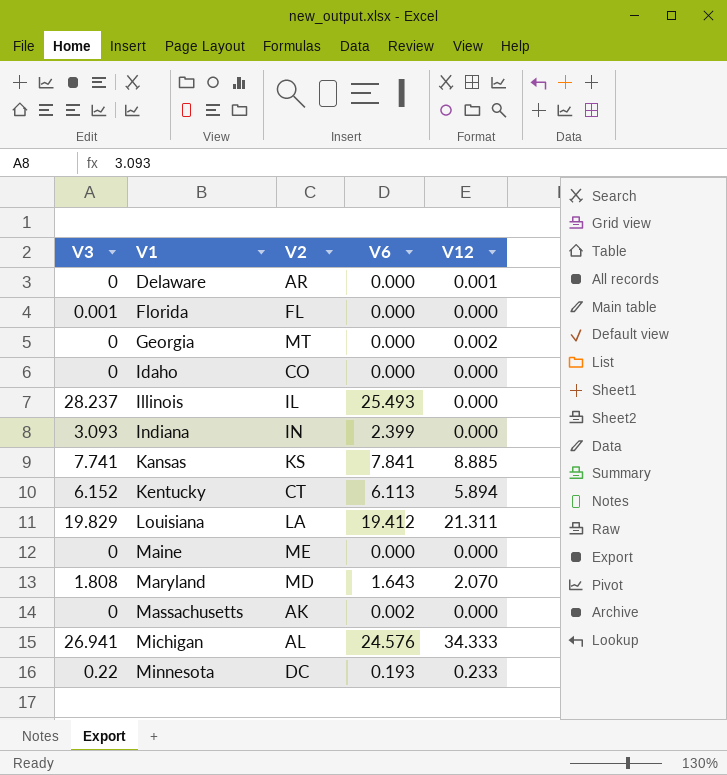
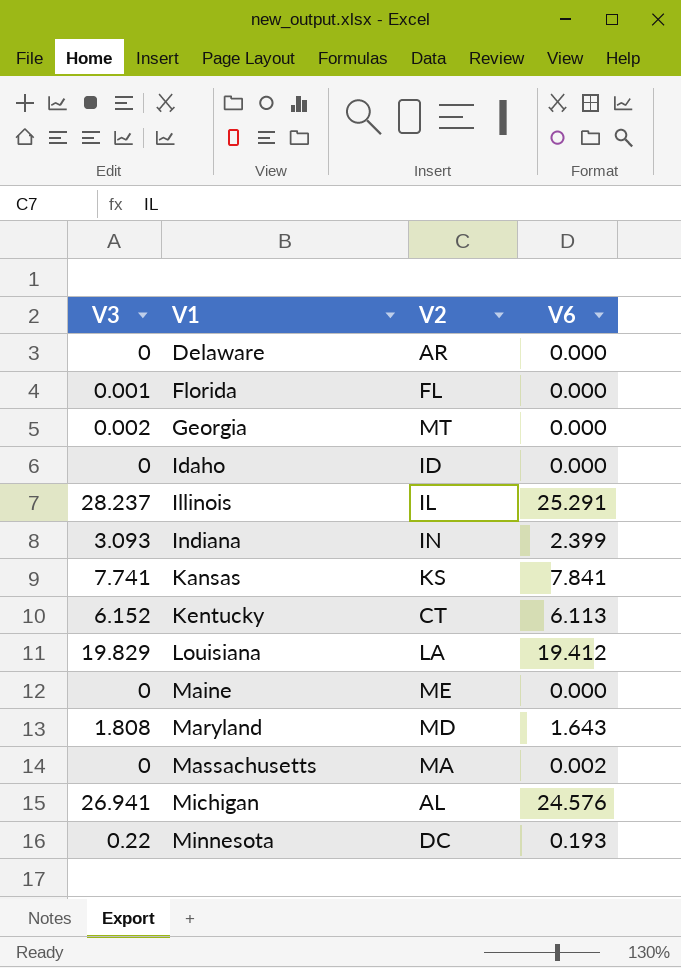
column V12 | position: 5 -> none
Georgia | V3: 0 -> 0.002
Idaho | V2: CO -> ID
Illinois | V6: 25.493 -> 25.291
Massachusetts | V2: AK -> MA

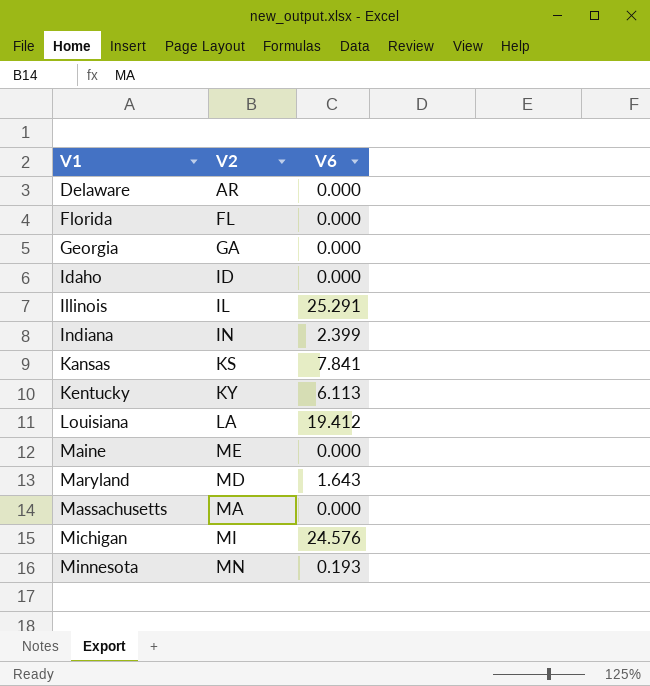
column V3 | position: 1 -> none
Georgia | V2: MT -> GA
Kentucky | V2: CT -> KY
Massachusetts | V6: 0.002 -> 0.000
Michigan | V2: AL -> MI
Minnesota | V2: DC -> MN

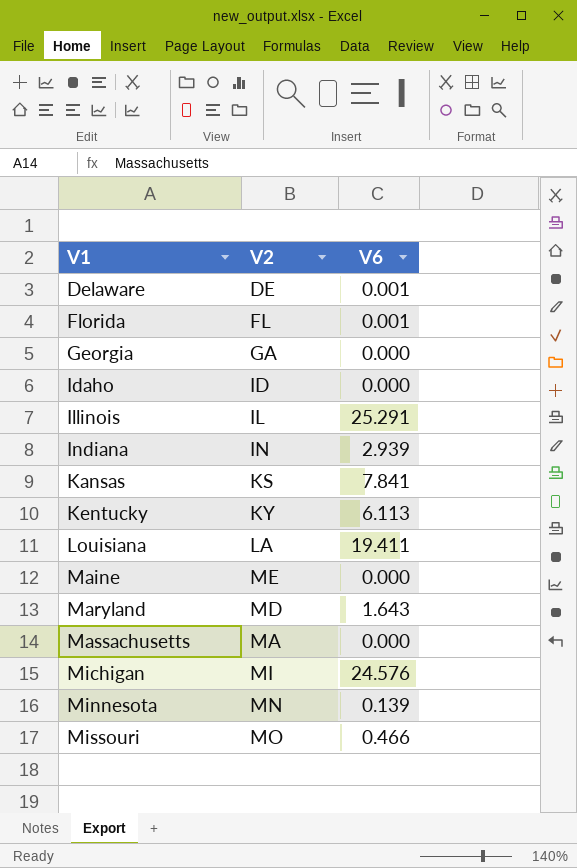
Delaware | V2: AR -> DE
Delaware | V6: 0.000 -> 0.001
Florida | V6: 0.000 -> 0.001
Indiana | V6: 2.399 -> 2.939
Louisiana | V6: 19.412 -> 19.411
Minnesota | V6: 0.193 -> 0.139
row Missouri: none -> MO | 0.466

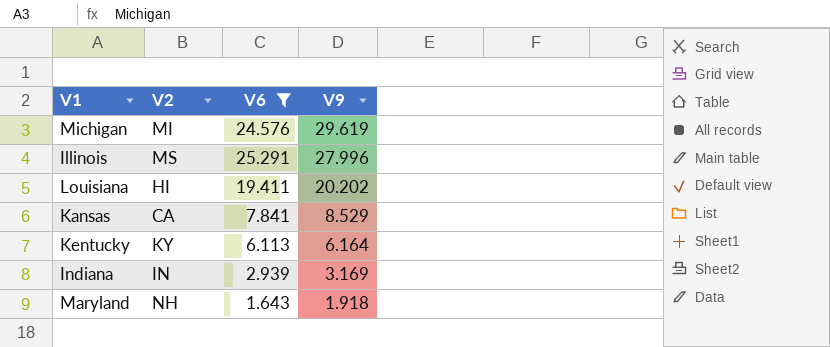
filter: none -> V6 >= 1.643
row order: V1 ascending -> V9 descending
column V9 | position: none -> 4
Illinois | V2: IL -> MS
Louisiana | V2: LA -> HI
Kansas | V2: KS -> CA
Maryland | V2: MD -> NH

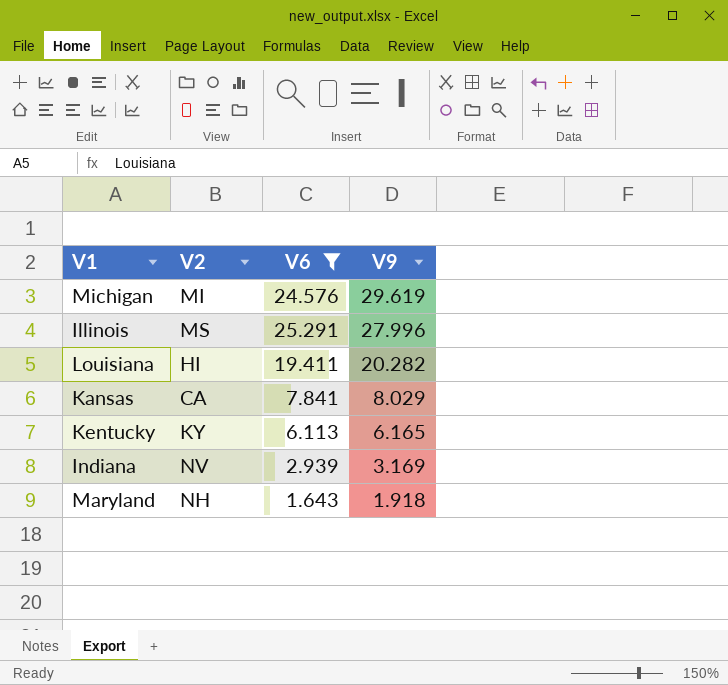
Louisiana | V9: 20.202 -> 20.282
Kansas | V9: 8.529 -> 8.029
Kentucky | V9: 6.164 -> 6.165
Indiana | V2: IN -> NV

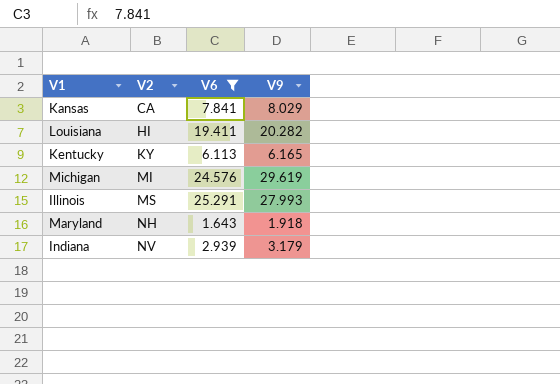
row order: V9 descending -> V2 ascending
Illinois | V9: 27.996 -> 27.993
Indiana | V9: 3.169 -> 3.179

